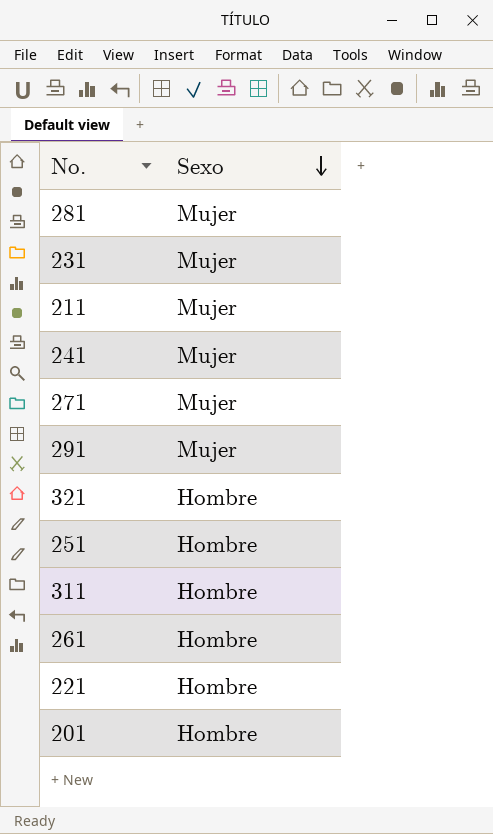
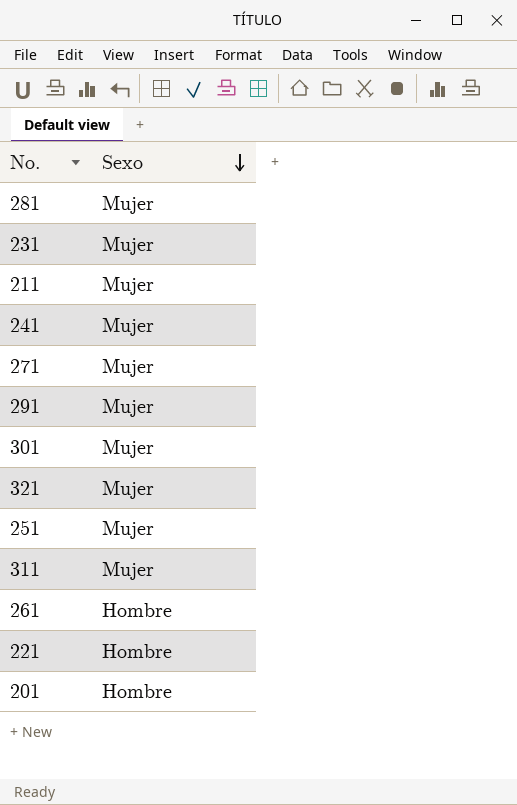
row 301: none -> Mujer
321 | Sexo: Hombre -> Mujer
251 | Sexo: Hombre -> Mujer
311 | Sexo: Hombre -> Mujer

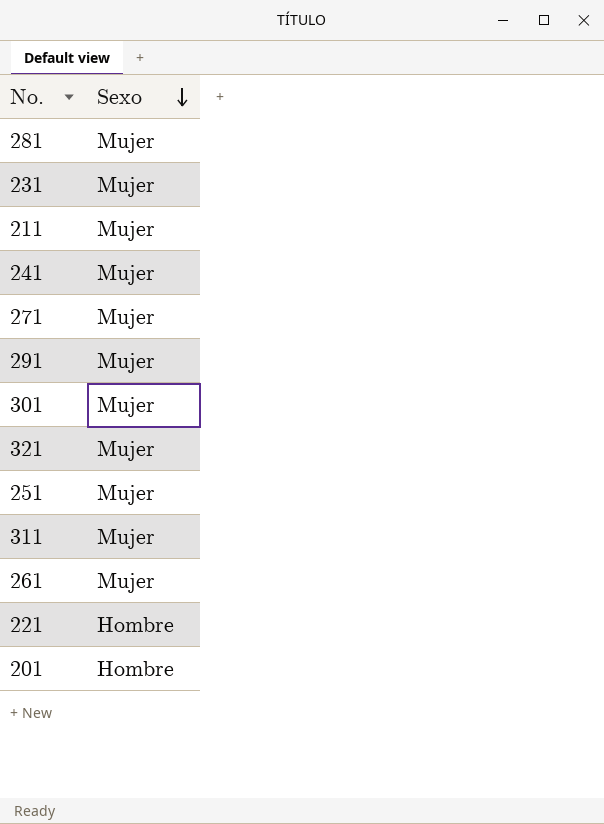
261 | Sexo: Hombre -> Mujer

